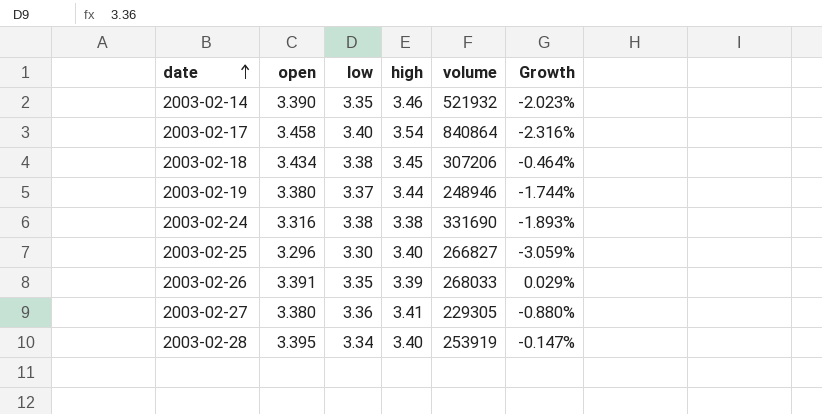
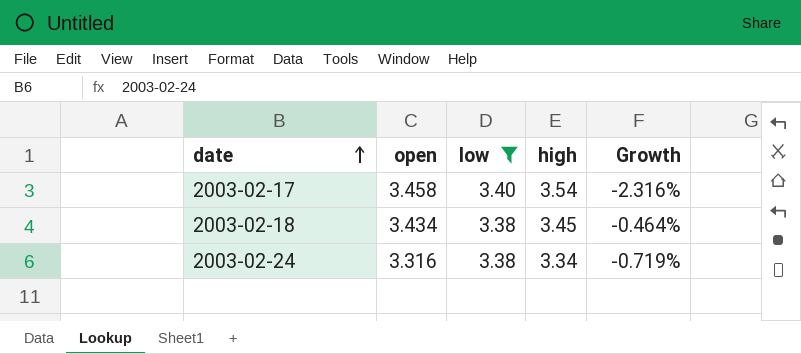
filter: none -> low >= 3.38
column volume | position: 5 -> none
2003-02-24 | high: 3.38 -> 3.34
2003-02-24 | Growth: -1.893% -> -0.719%

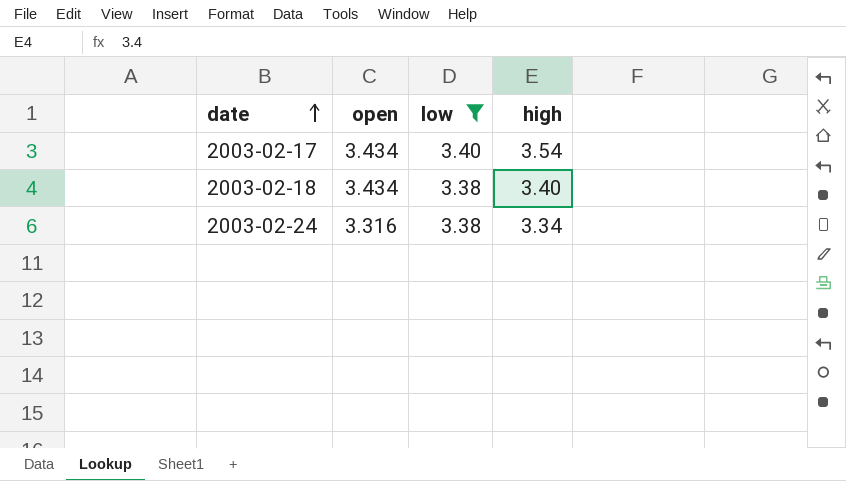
column Growth | formula: ([open] - [high]) / [high] -> none
2003-02-17 | open: 3.458 -> 3.434
2003-02-18 | high: 3.45 -> 3.40

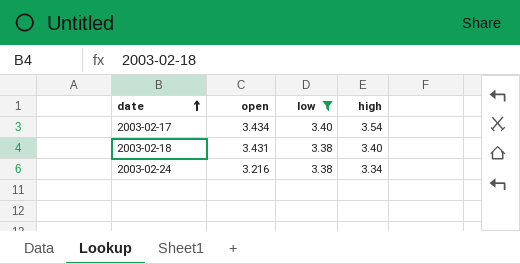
2003-02-18 | open: 3.434 -> 3.431
2003-02-24 | open: 3.316 -> 3.216

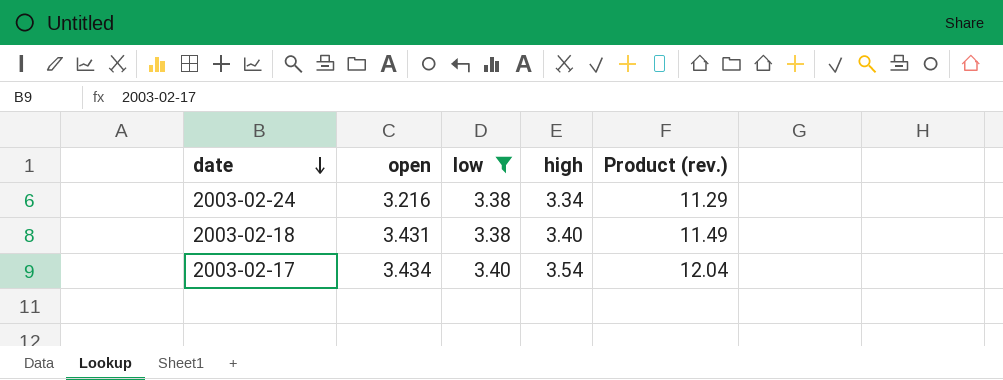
row order: date ascending -> date descending
column Product (rev.) | formula: none -> [low] * [high]

